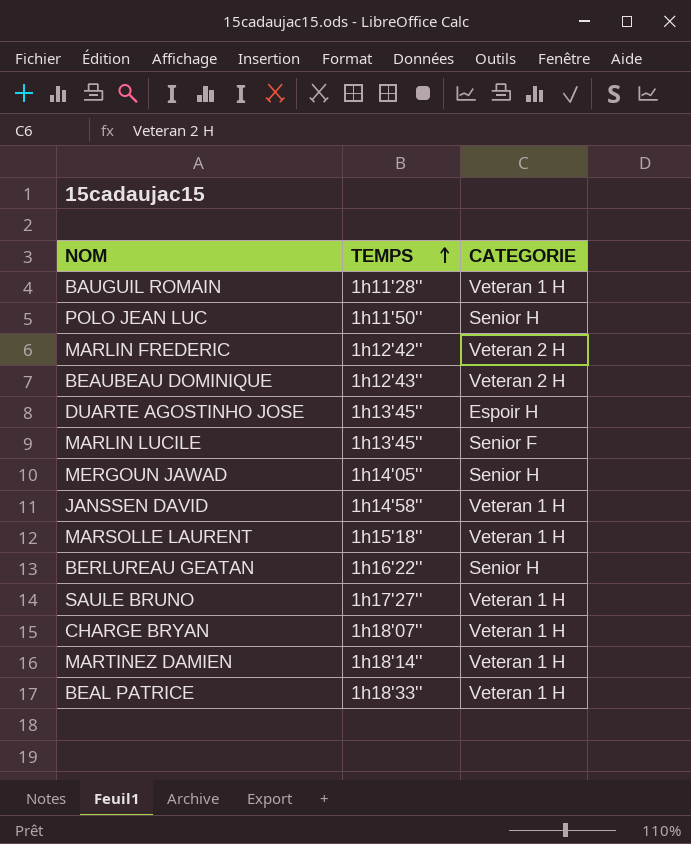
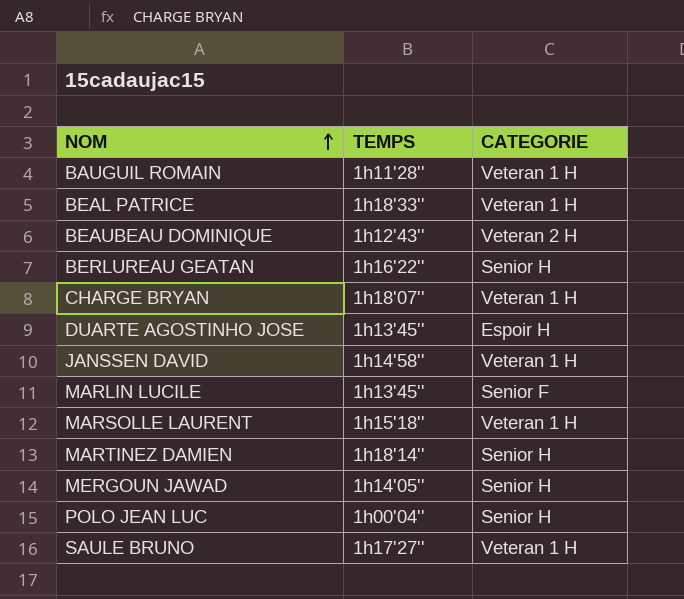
row order: TEMPS ascending -> NOM ascending
row MARLIN FREDERIC: 1h12'42'' | Veteran 2 H -> none
MARTINEZ DAMIEN | CATEGORIE: Veteran 1 H -> Senior H
POLO JEAN LUC | TEMPS: 1h11'50'' -> 1h00'04''

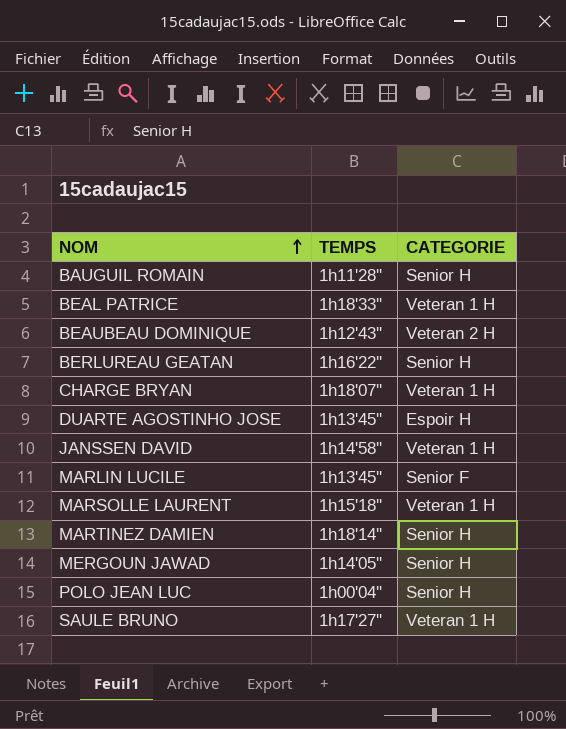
BAUGUIL ROMAIN | CATEGORIE: Veteran 1 H -> Senior H

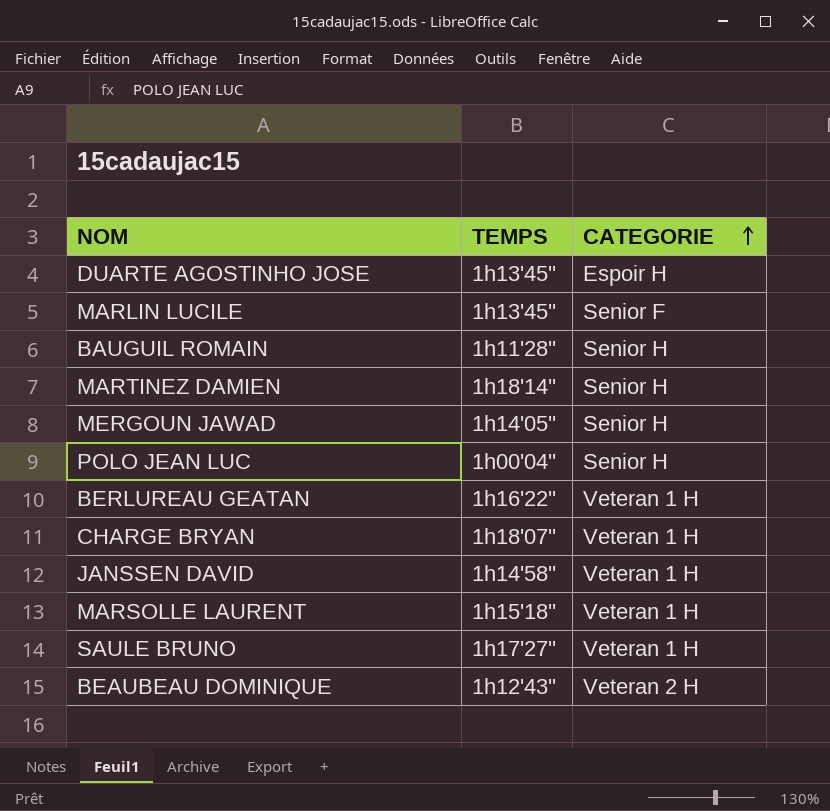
row order: NOM ascending -> CATEGORIE ascending
row BEAL PATRICE: 1h18'33'' | Veteran 1 H -> none
BERLUREAU GEATAN | CATEGORIE: Senior H -> Veteran 1 H

